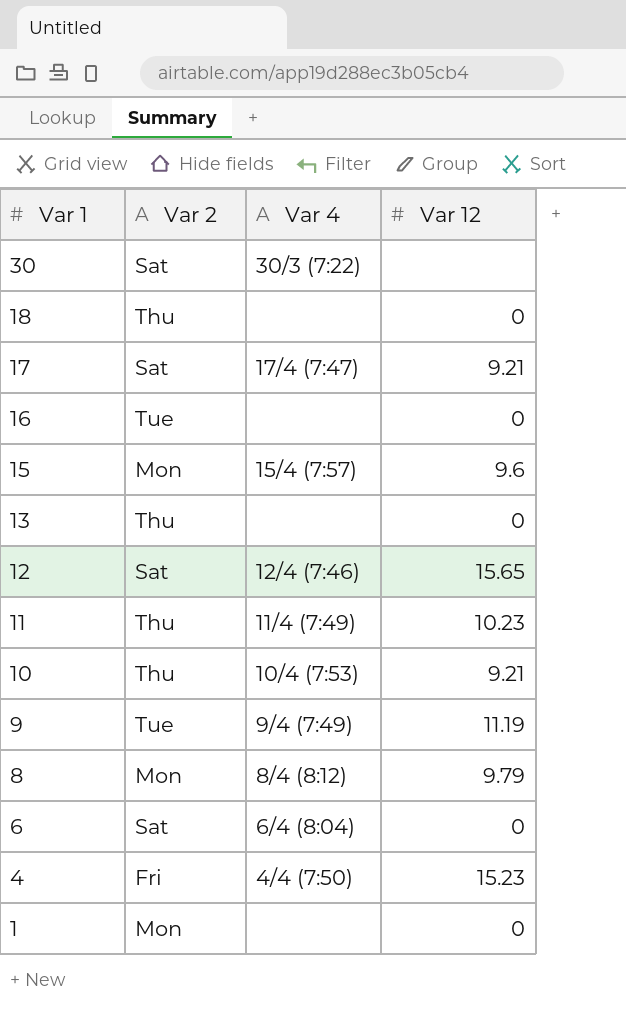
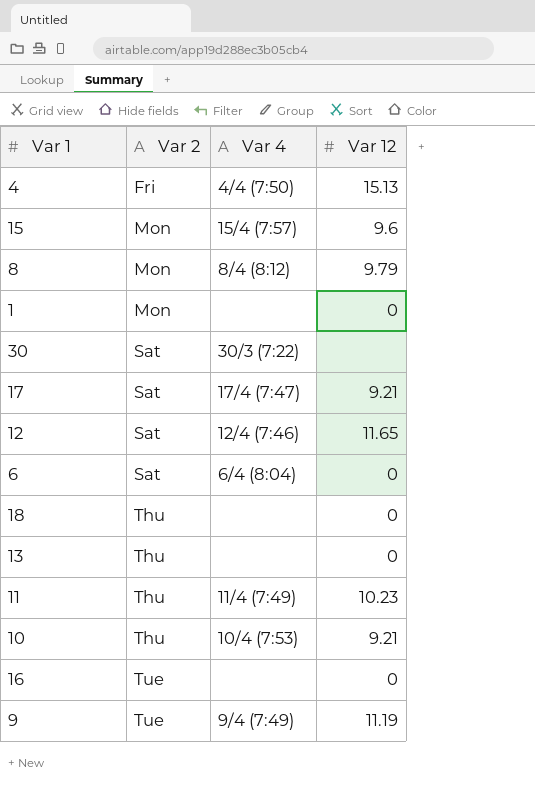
row order: Var 1 descending -> Var 2 ascending
4 | Var 12: 15.23 -> 15.13
12 | Var 12: 15.65 -> 11.65

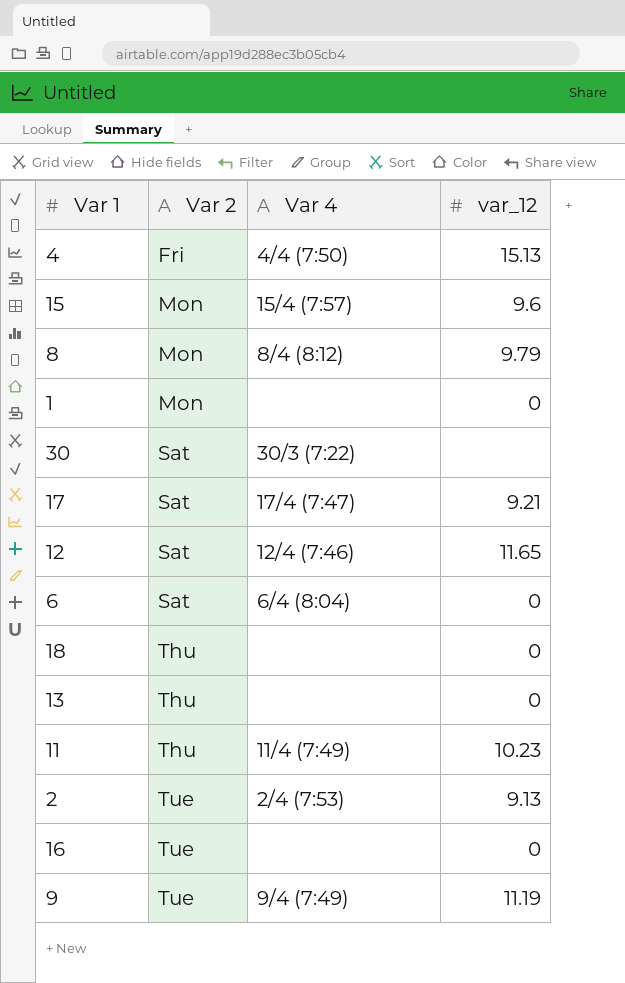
column name: Var 12 -> var_12
row 10: Thu | 10/4 (7:53) | 9.21 -> none
row 2: none -> Tue | 2/4 (7:53) | 9.13

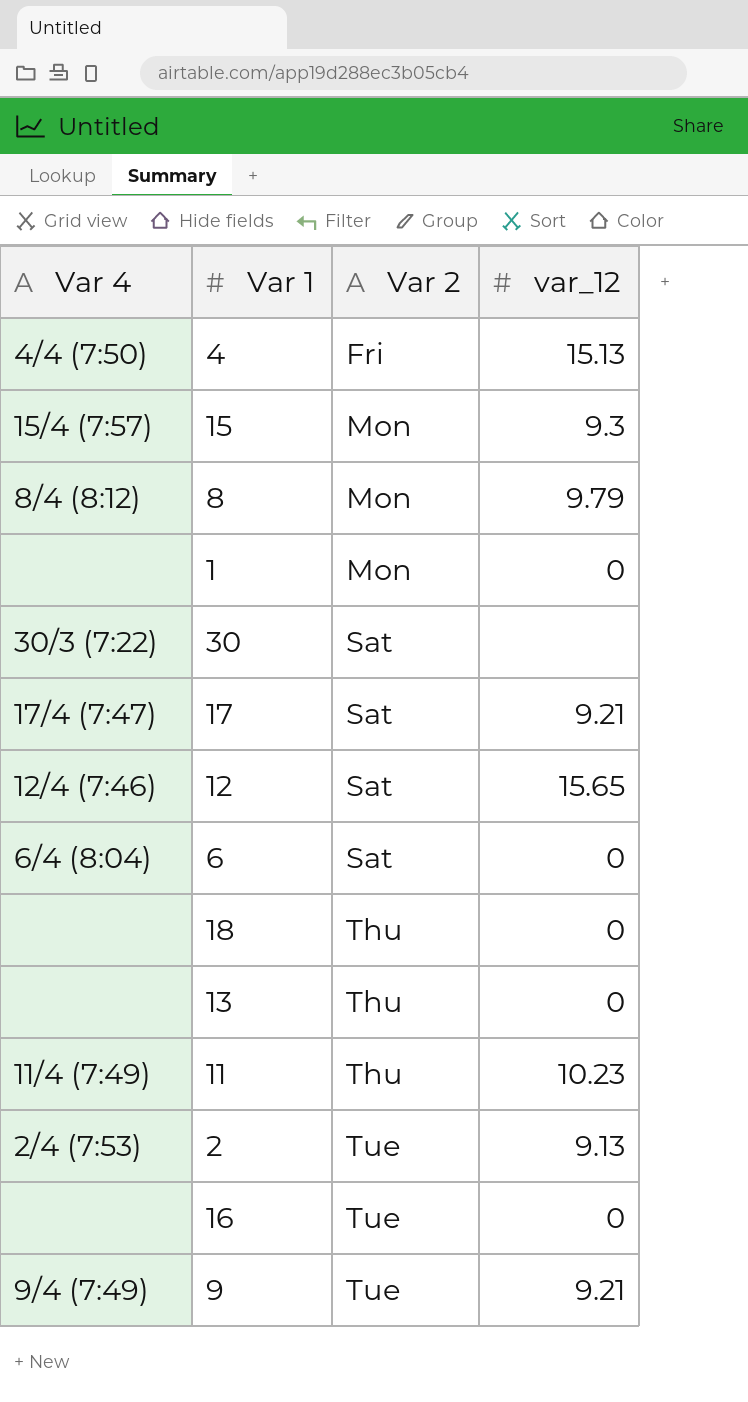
column Var 4 | position: 3 -> 1
15 | var_12: 9.6 -> 9.3
12 | var_12: 11.65 -> 15.65
9 | var_12: 11.19 -> 9.21

